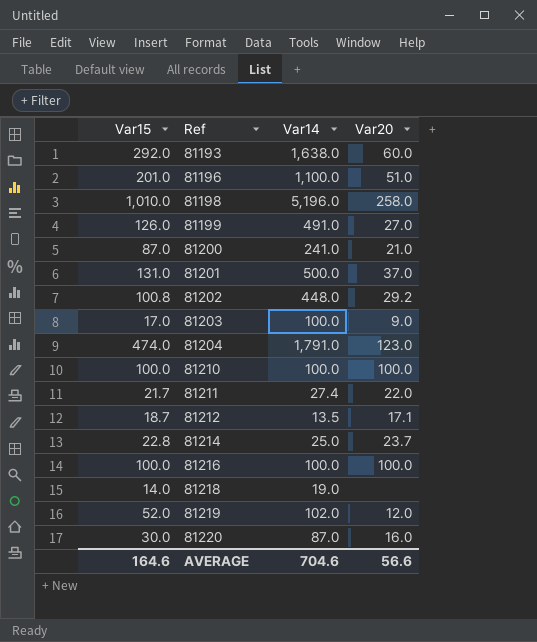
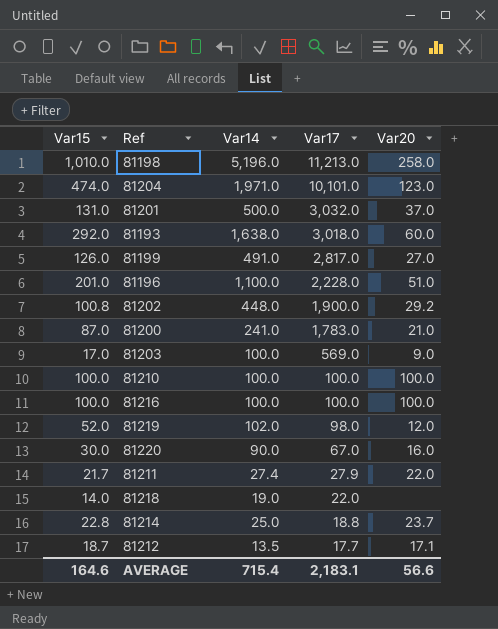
row order: Ref ascending -> Var17 descending
column Var17 | position: none -> 4
81204 | Var14: 1,791.0 -> 1,971.0
81220 | Var14: 87.0 -> 90.0
AVERAGE | Var14: 704.6 -> 715.4

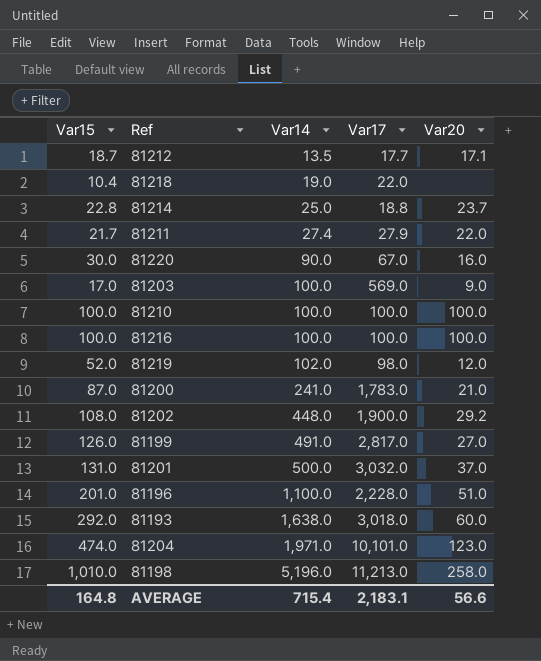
row order: Var17 descending -> Var14 ascending
81218 | Var15: 14.0 -> 10.4
81202 | Var15: 100.8 -> 108.0
AVERAGE | Var15: 164.6 -> 164.8

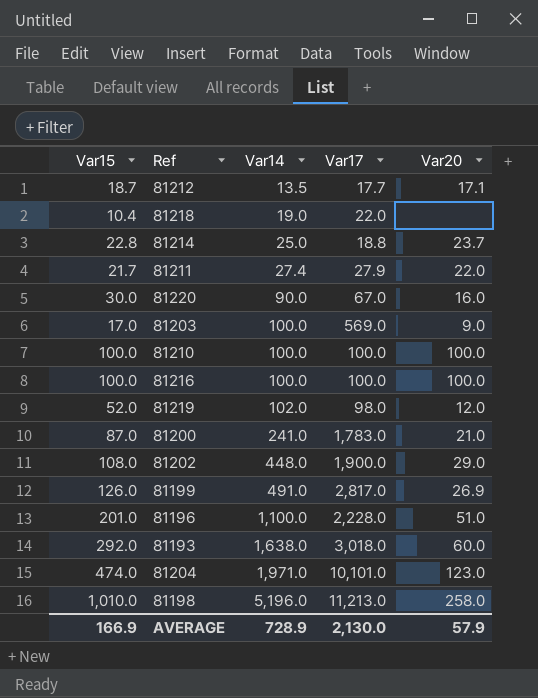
row 81201: 131.0 | 500.0 | 3,032.0 | 37.0 -> none
81202 | Var20: 29.2 -> 29.0
81199 | Var20: 27.0 -> 26.9
AVERAGE | Var15: 164.8 -> 166.9
AVERAGE | Var14: 715.4 -> 728.9
AVERAGE | Var17: 2,183.1 -> 2,130.0
AVERAGE | Var20: 56.6 -> 57.9

